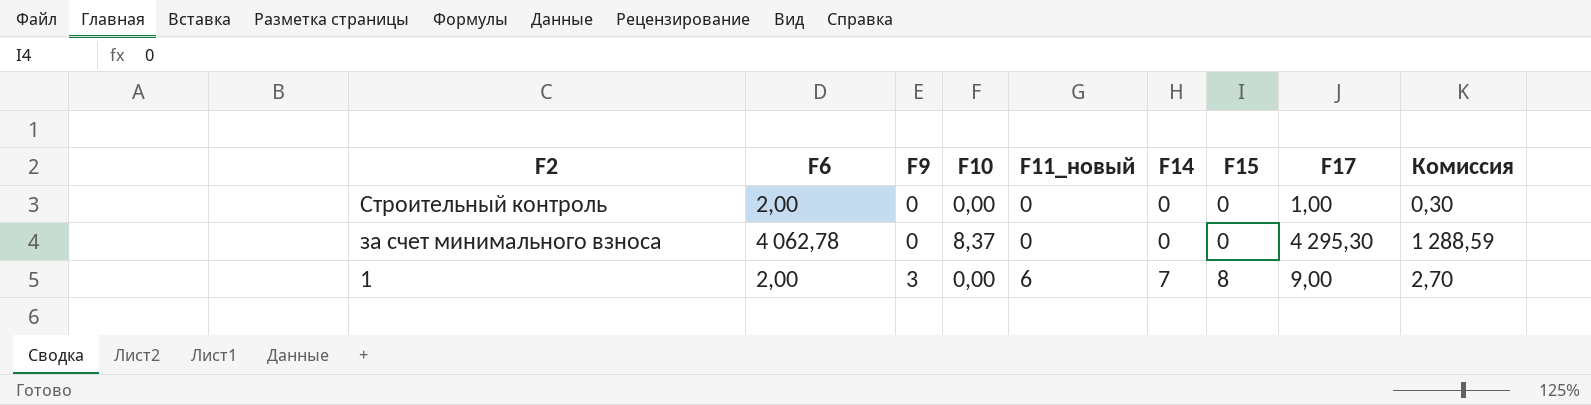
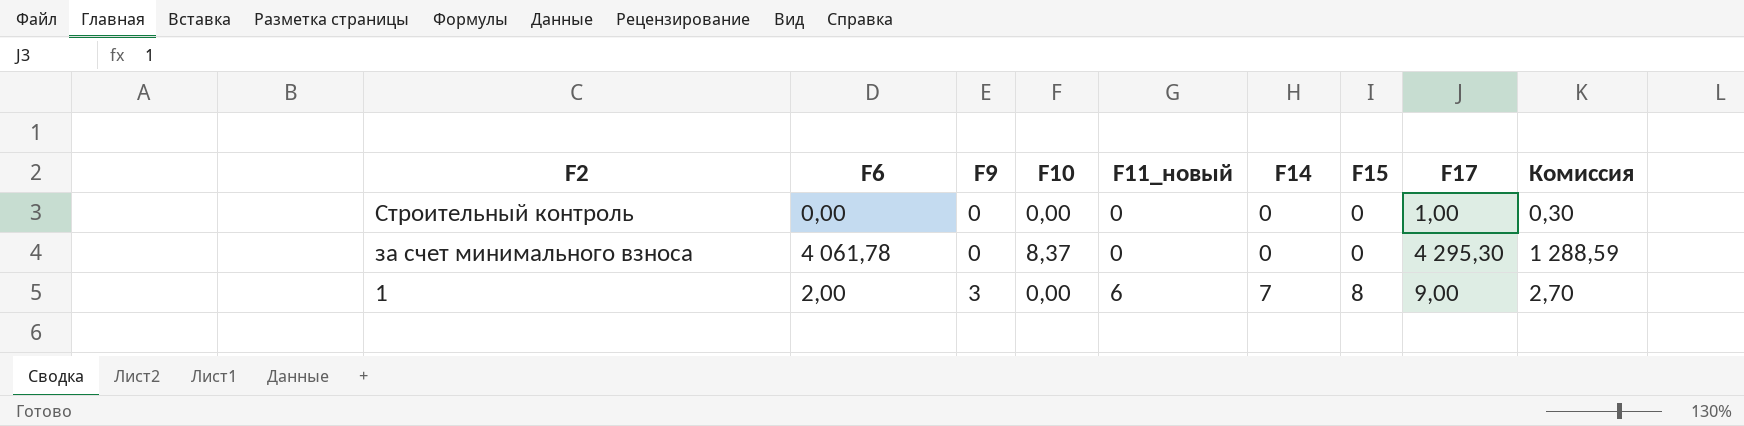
Строительный контроль | F6: 2,00 -> 0,00
за счет минимального взноса | F6: 4 062,78 -> 4 061,78

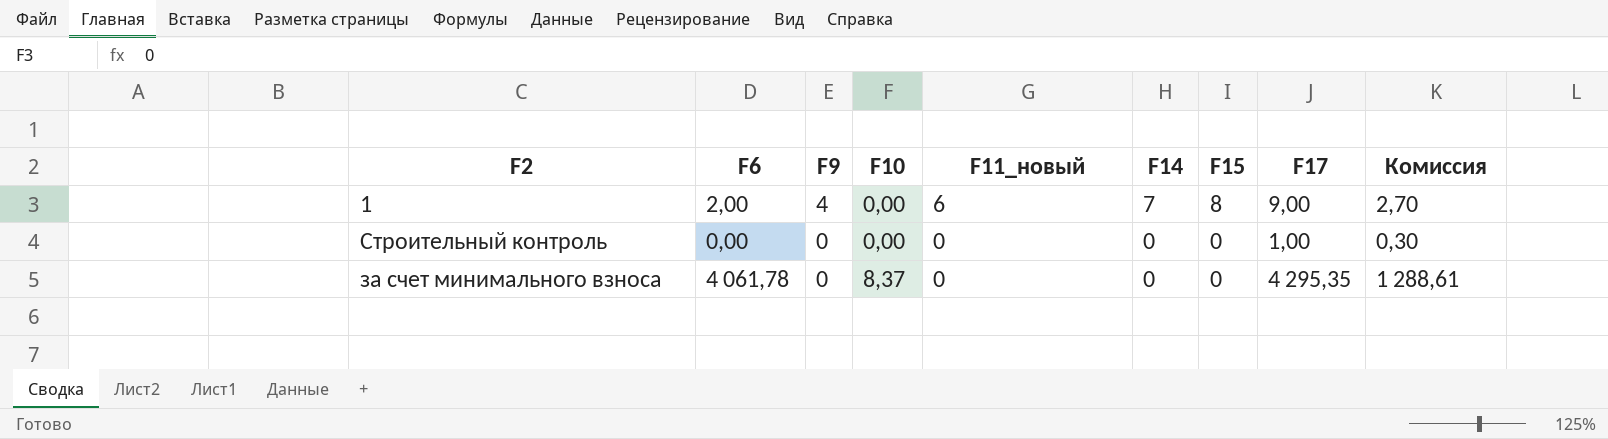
row order: F2 descending -> F9 descending
1 | F9: 3 -> 4
за счет минимального взноса | F17: 4 295,30 -> 4 295,35
за счет минимального взноса | Комиссия: 1 288,59 -> 1 288,61

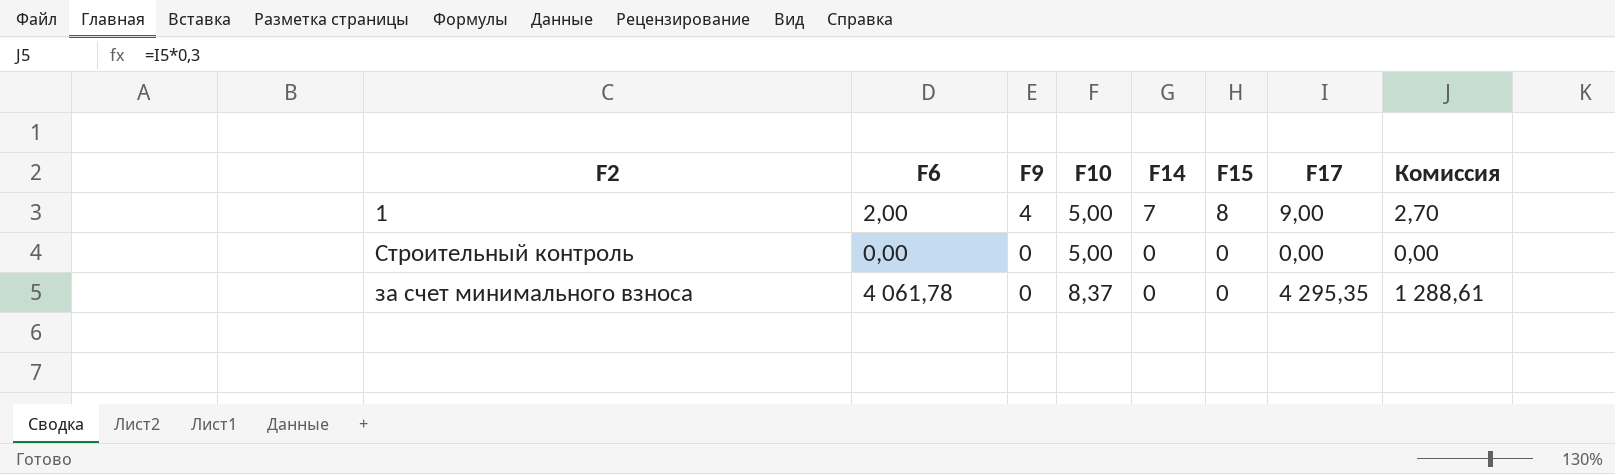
column F11_новый | position: 5 -> none
1 | F10: 0,00 -> 5,00
Строительный контроль | F10: 0,00 -> 5,00
Строительный контроль | F17: 1,00 -> 0,00
Строительный контроль | Комиссия: 0,30 -> 0,00

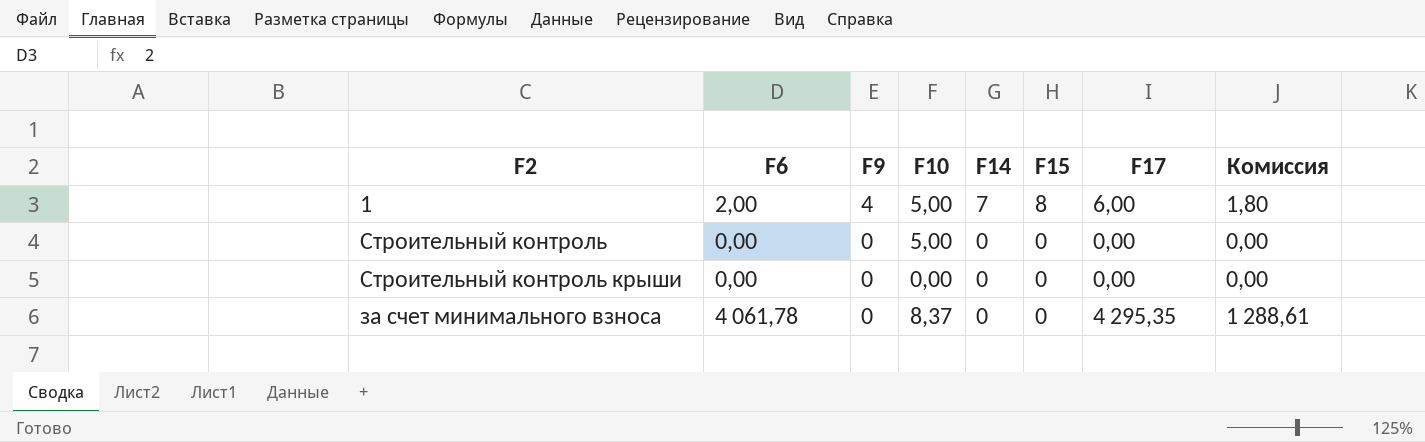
1 | F17: 9,00 -> 6,00
1 | Комиссия: 2,70 -> 1,80
row Строительный контроль крыши: none -> 0,00 | 0 | 0,00 | 0 | 0 | 0,00 | 0,00

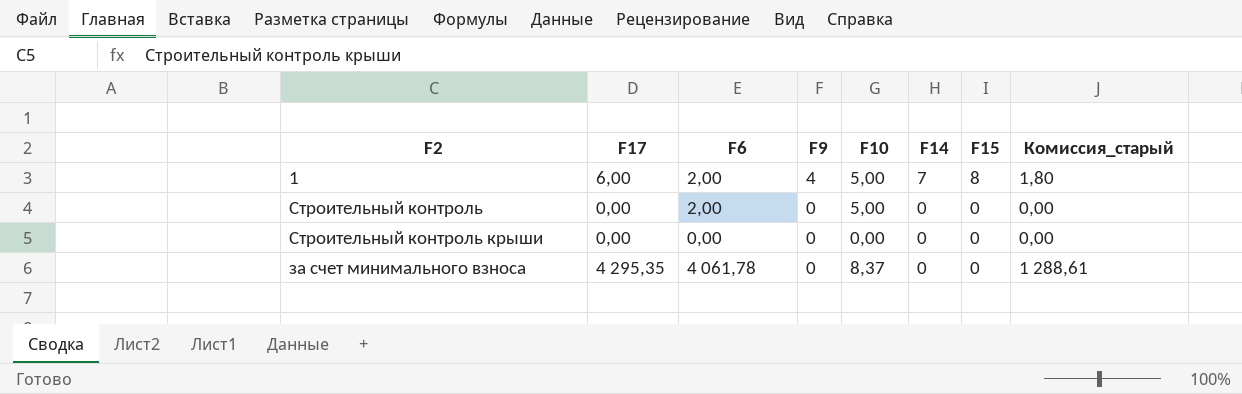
column F17 | position: 7 -> 2
column name: Комиссия -> Комиссия_старый
Строительный контроль | F6: 0,00 -> 2,00

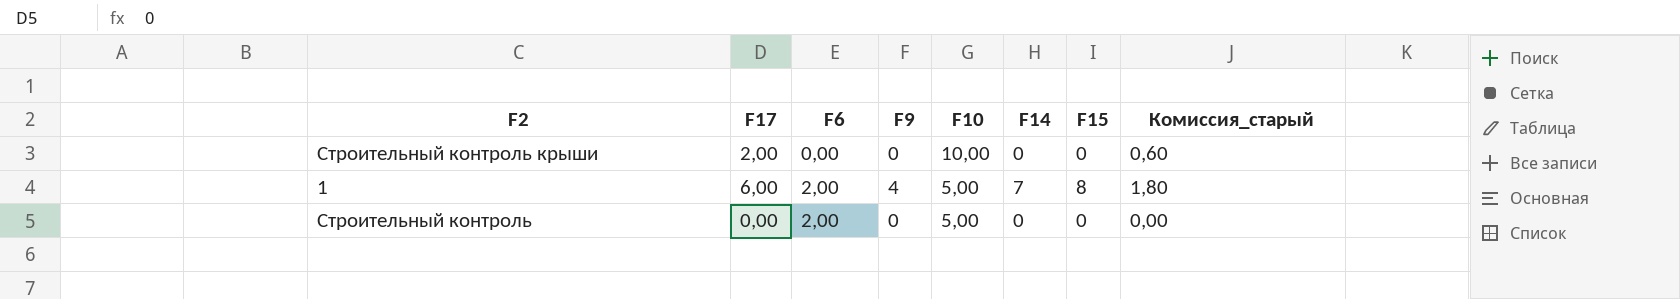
row order: F9 descending -> F6 ascending
row за счет минимального взноса: 4 295,35 | 4 061,78 | 0 | 8,37 | 0 | 0 | 1 288,61 -> none
Строительный контроль крыши | F17: 0,00 -> 2,00
Строительный контроль крыши | F10: 0,00 -> 10,00
Строительный контроль крыши | Комиссия_старый: 0,00 -> 0,60

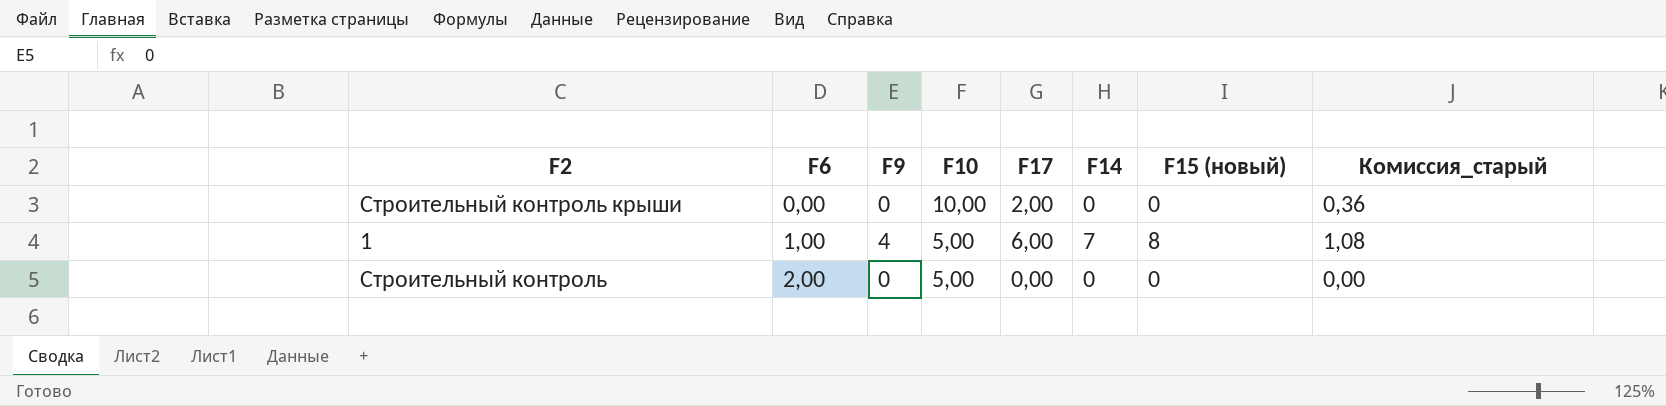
column F17 | position: 2 -> 5
column name: F15 -> F15 (новый)
column Комиссия_старый | formula: [F17] * 0,3 -> [F17] * 0,18
1 | F6: 2,00 -> 1,00

